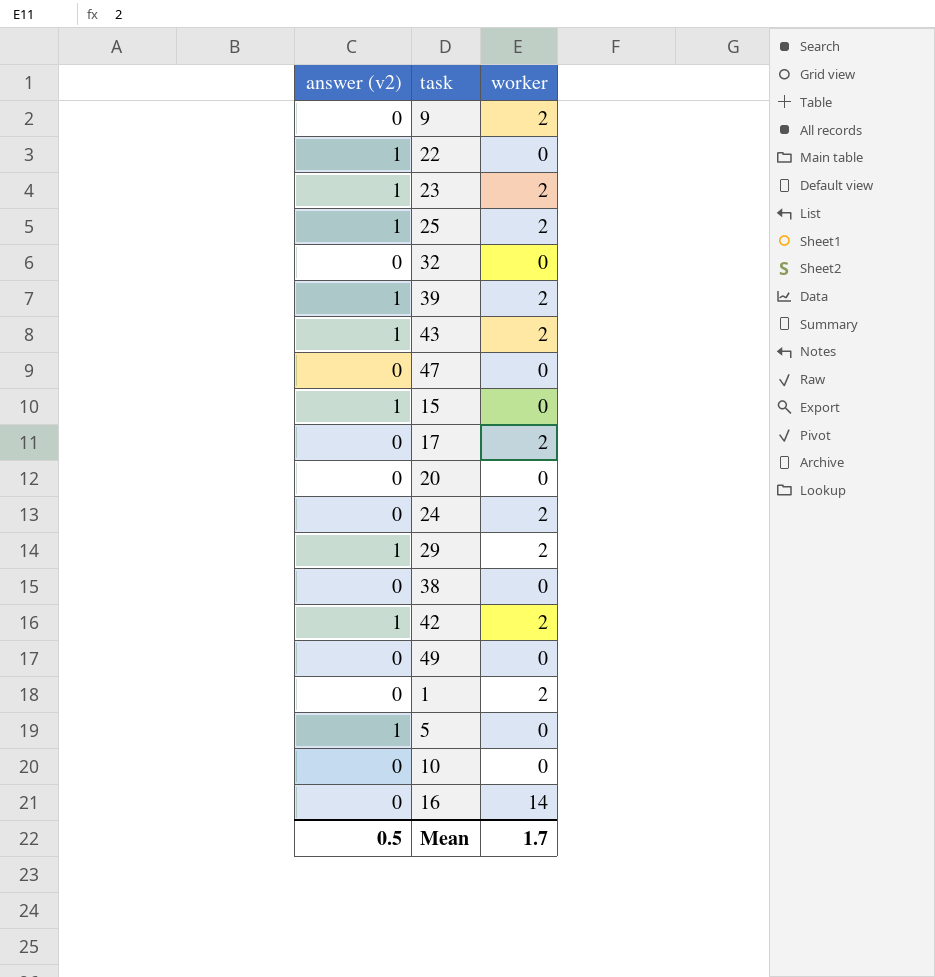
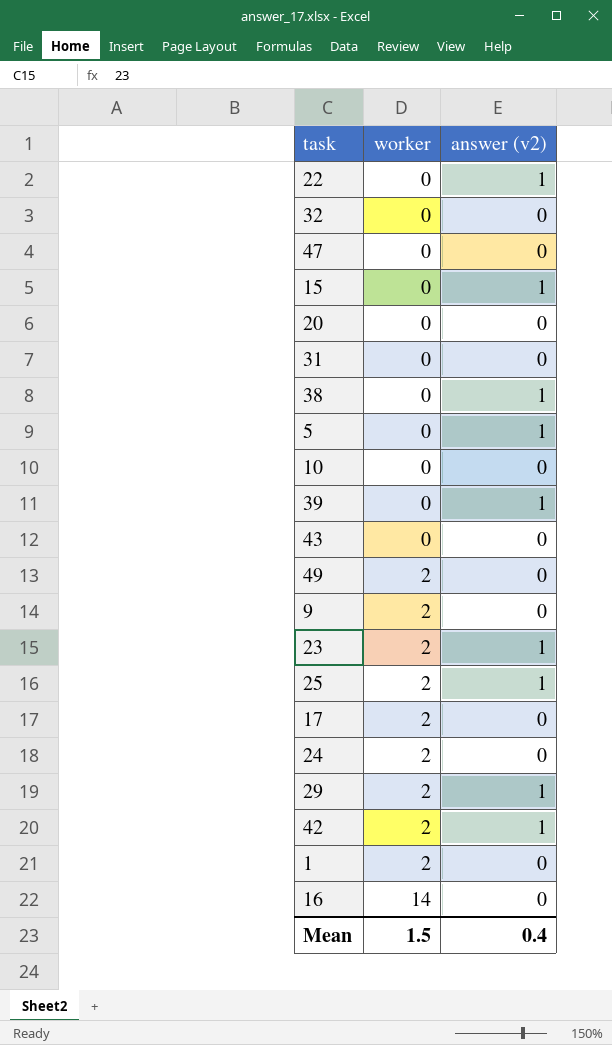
row order: none -> worker ascending
column answer (v2) | position: 1 -> 3
row 31: none -> 0 | 0
38 | answer (v2): 0 -> 1
39 | worker: 2 -> 0
43 | worker: 2 -> 0
43 | answer (v2): 1 -> 0
49 | worker: 0 -> 2
Mean | worker: 1.7 -> 1.5
Mean | answer (v2): 0.5 -> 0.4

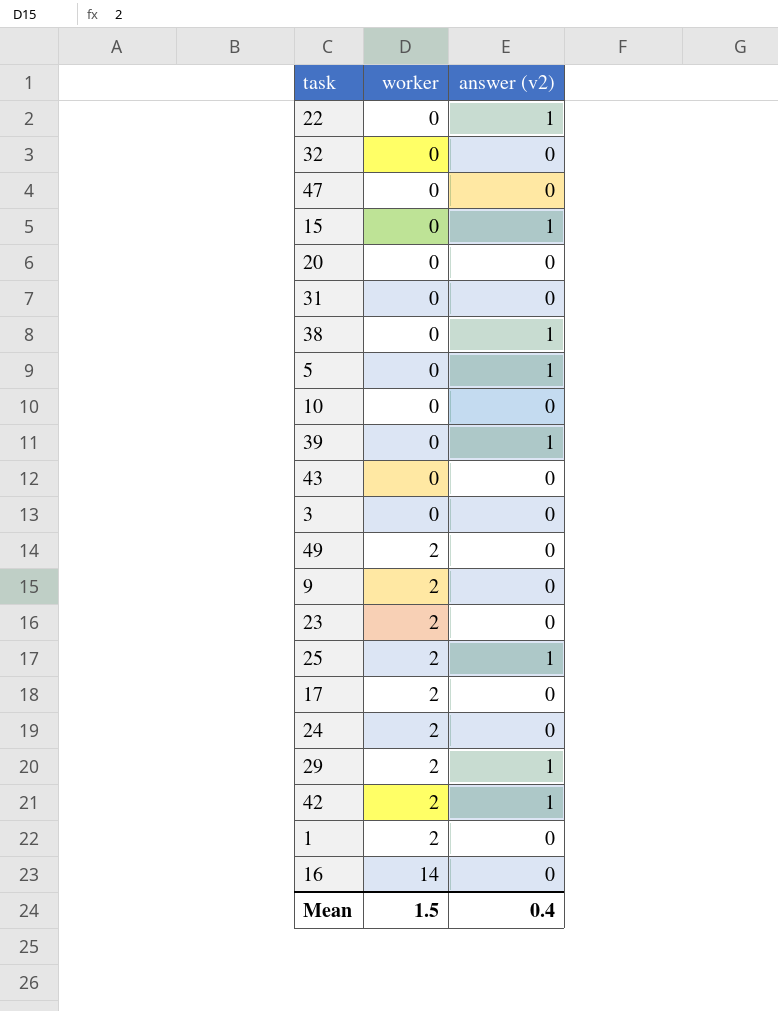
row 3: none -> 0 | 0
23 | answer (v2): 1 -> 0

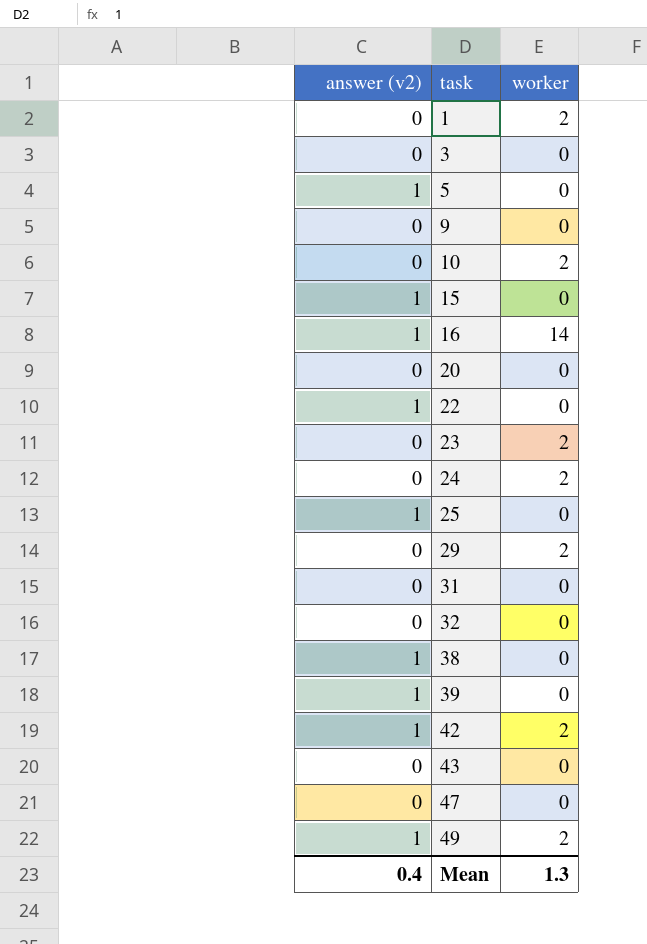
row order: worker ascending -> task ascending
column answer (v2) | position: 3 -> 1
row 17: 2 | 0 -> none
9 | worker: 2 -> 0
10 | worker: 0 -> 2
16 | answer (v2): 0 -> 1
25 | worker: 2 -> 0
29 | answer (v2): 1 -> 0
49 | answer (v2): 0 -> 1
Mean | worker: 1.5 -> 1.3

